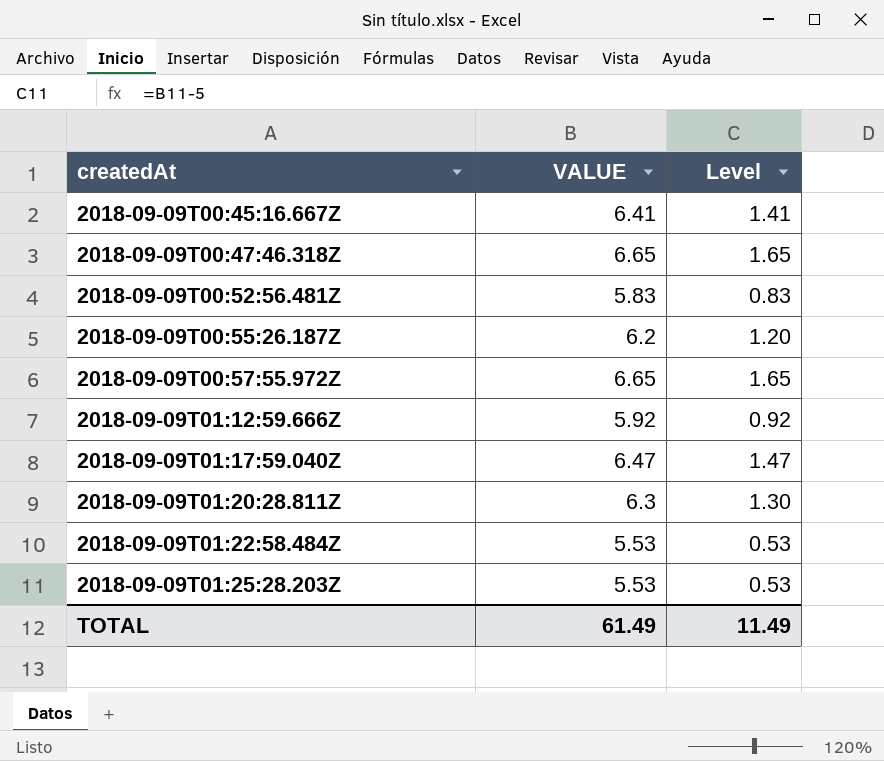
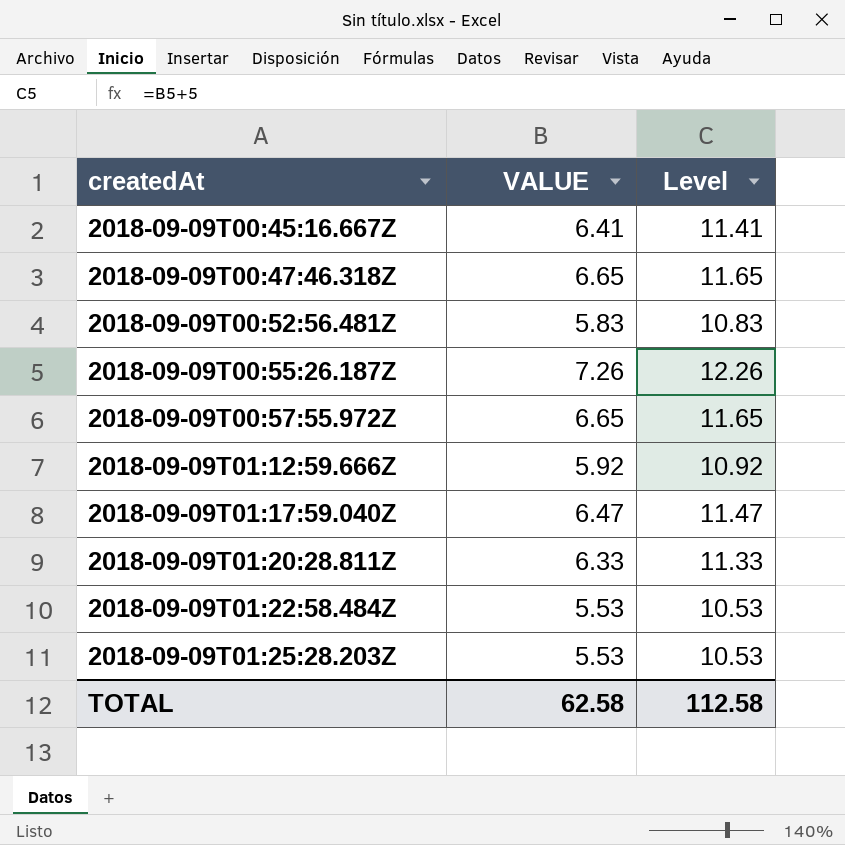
column Level | formula: [VALUE] - 5 -> [VALUE] + 5
2018-09-09T00:55:26.187Z | VALUE: 6.2 -> 7.26
2018-09-09T01:20:28.811Z | VALUE: 6.3 -> 6.33
TOTAL | VALUE: 61.49 -> 62.58
TOTAL | Level: 11.49 -> 112.58

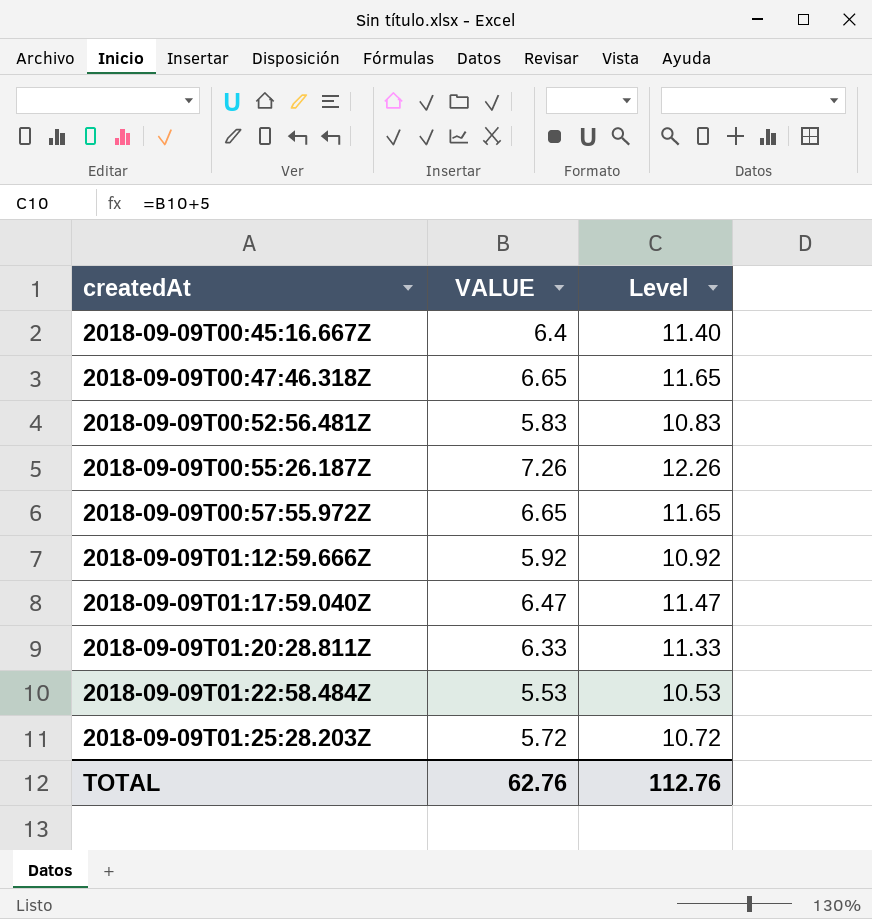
2018-09-09T00:45:16.667Z | VALUE: 6.41 -> 6.4
2018-09-09T00:45:16.667Z | Level: 11.41 -> 11.40
2018-09-09T01:25:28.203Z | VALUE: 5.53 -> 5.72
2018-09-09T01:25:28.203Z | Level: 10.53 -> 10.72
TOTAL | VALUE: 62.58 -> 62.76
TOTAL | Level: 112.58 -> 112.76

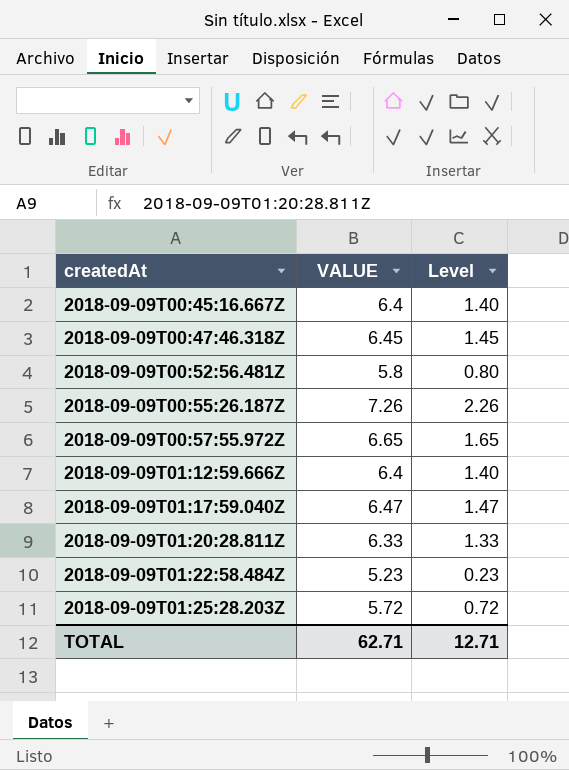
column Level | formula: [VALUE] + 5 -> [VALUE] - 5
2018-09-09T00:47:46.318Z | VALUE: 6.65 -> 6.45
2018-09-09T00:52:56.481Z | VALUE: 5.83 -> 5.8
2018-09-09T01:12:59.666Z | VALUE: 5.92 -> 6.4
2018-09-09T01:22:58.484Z | VALUE: 5.53 -> 5.23
TOTAL | VALUE: 62.76 -> 62.71
TOTAL | Level: 112.76 -> 12.71

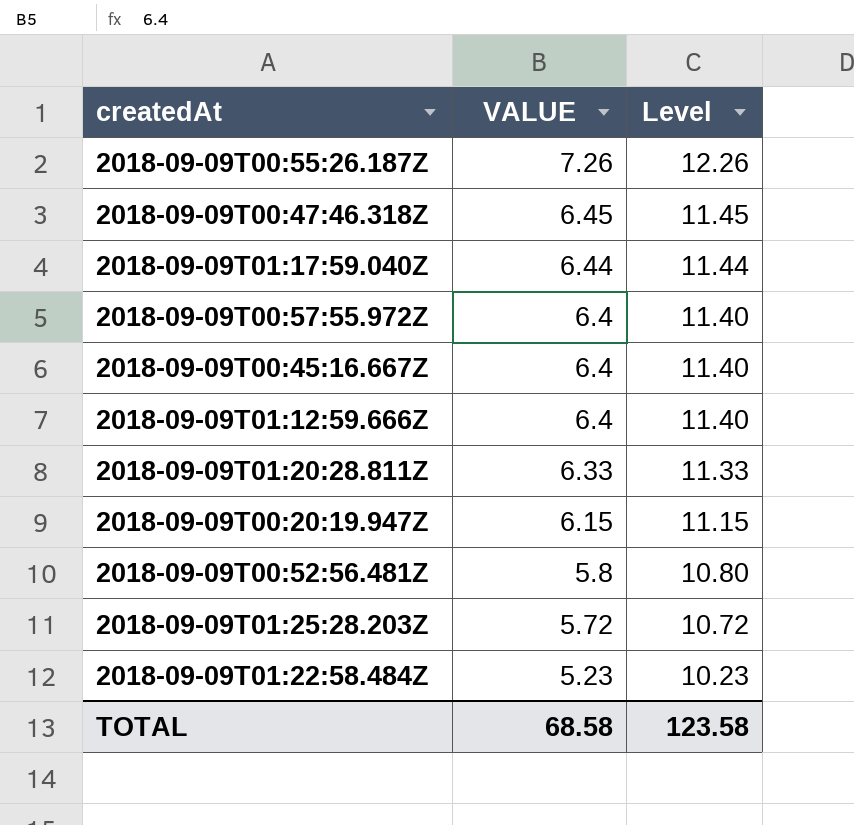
row order: createdAt ascending -> VALUE descending
column Level | formula: [VALUE] - 5 -> [VALUE] + 5
2018-09-09T01:17:59.040Z | VALUE: 6.47 -> 6.44
2018-09-09T00:57:55.972Z | VALUE: 6.65 -> 6.4
row 2018-09-09T00:20:19.947Z: none -> 6.15 | 11.15
TOTAL | VALUE: 62.71 -> 68.58
TOTAL | Level: 12.71 -> 123.58

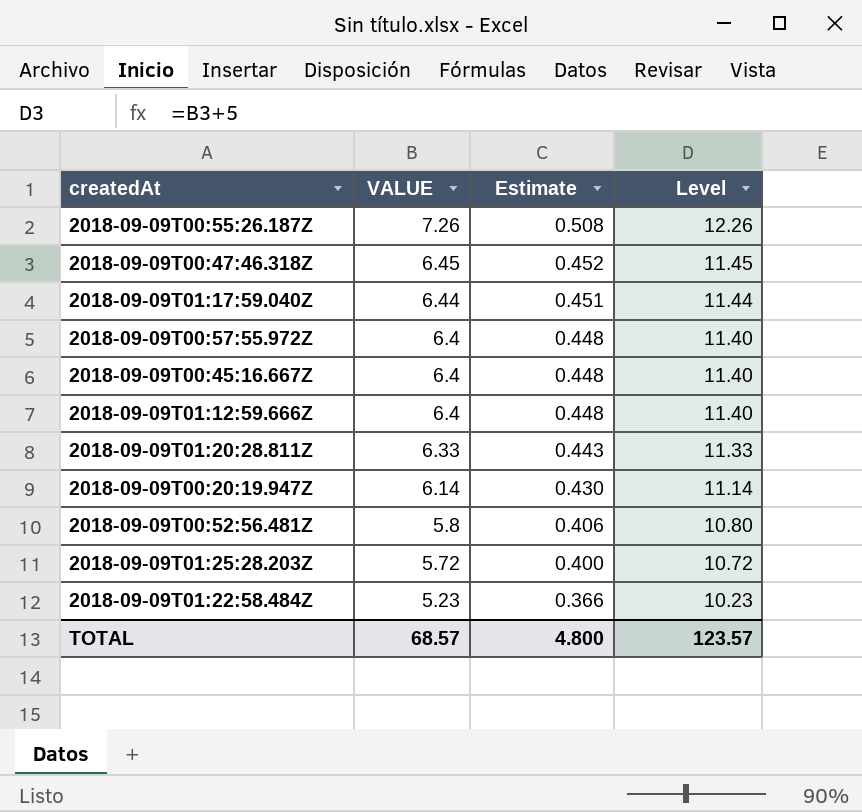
column Estimate | formula: none -> [VALUE] * 0.07
2018-09-09T00:20:19.947Z | VALUE: 6.15 -> 6.14
2018-09-09T00:20:19.947Z | Level: 11.15 -> 11.14
TOTAL | VALUE: 68.58 -> 68.57
TOTAL | Level: 123.58 -> 123.57

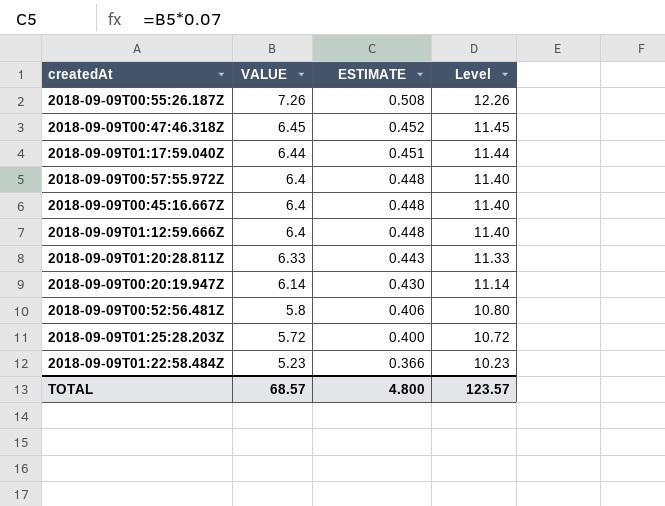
column name: Estimate -> ESTIMATE

